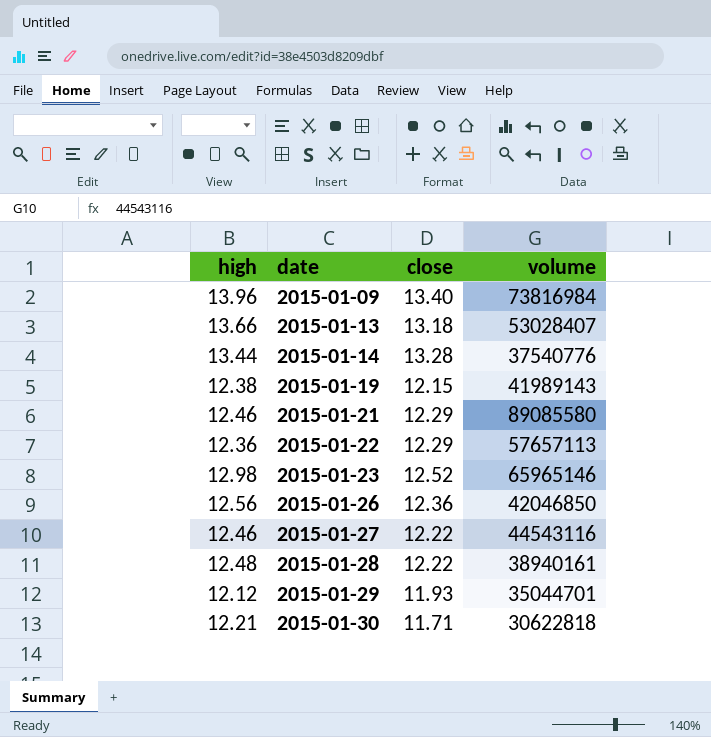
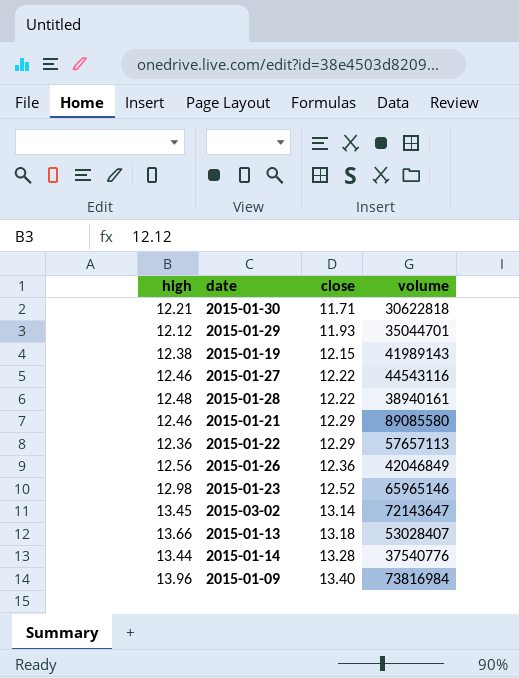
row order: date ascending -> close ascending
2015-01-26 | volume: 42046850 -> 42046849
row 2015-03-02: none -> 13.45 | 13.14 | 72143647

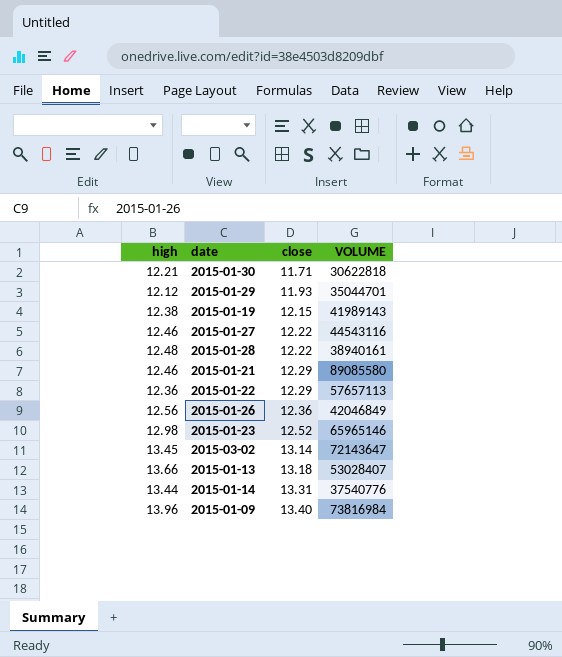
column name: volume -> VOLUME
2015-01-14 | close: 13.28 -> 13.31

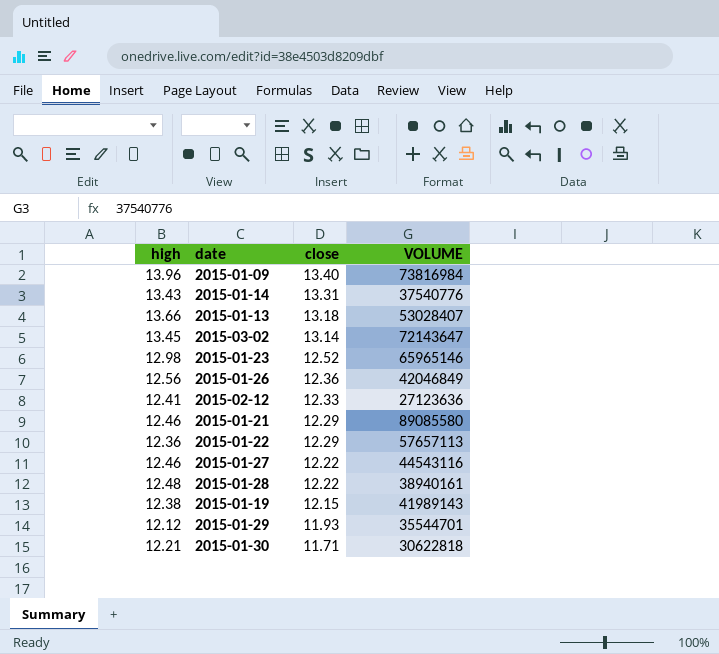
row order: close ascending -> close descending
2015-01-14 | high: 13.44 -> 13.43
row 2015-02-12: none -> 12.41 | 12.33 | 27123636
2015-01-29 | VOLUME: 35044701 -> 35544701

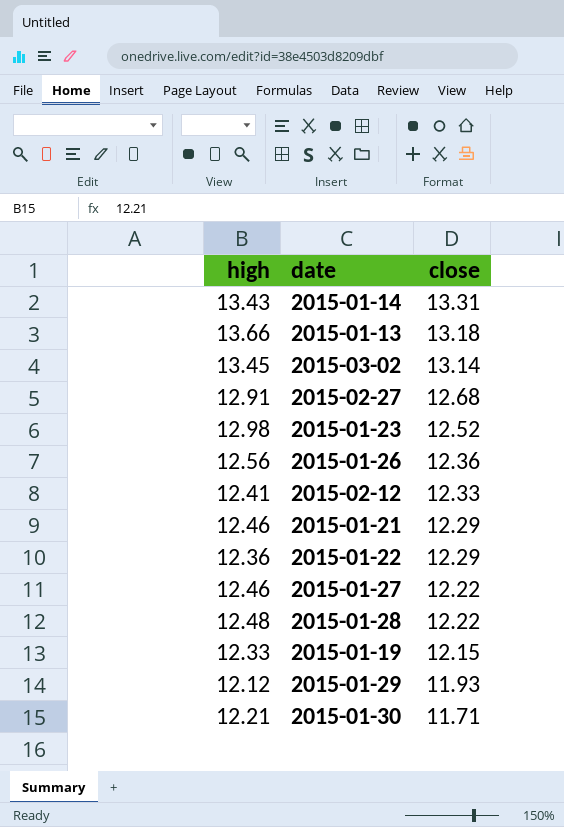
column VOLUME | position: 4 -> none
row 2015-01-09: 13.96 | 13.40 | 73816984 -> none
row 2015-02-27: none -> 12.91 | 12.68
2015-01-19 | high: 12.38 -> 12.33

